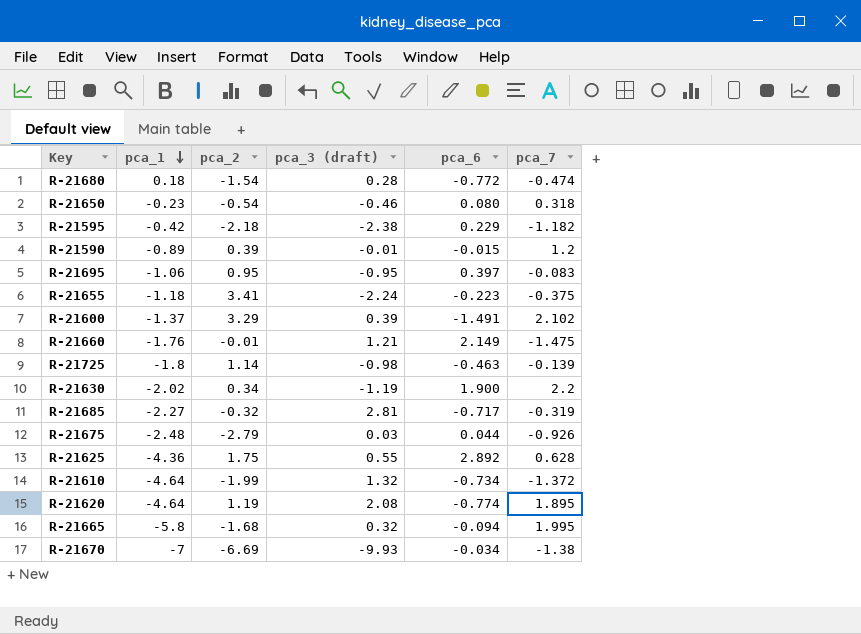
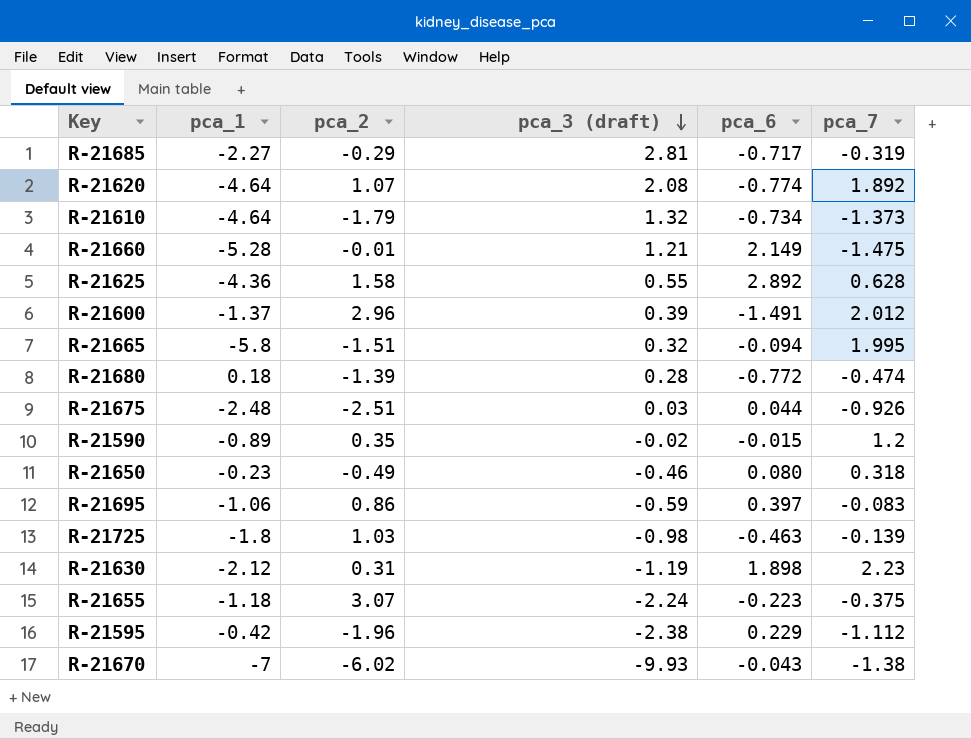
row order: pca_1 descending -> pca_3 (draft) descending
R-21685 | pca_2: -0.32 -> -0.29
R-21620 | pca_2: 1.19 -> 1.07
R-21620 | pca_7: 1.895 -> 1.892
R-21610 | pca_2: -1.99 -> -1.79
R-21610 | pca_7: -1.372 -> -1.373
R-21660 | pca_1: -1.76 -> -5.28
R-21625 | pca_2: 1.75 -> 1.58
R-21600 | pca_2: 3.29 -> 2.96
R-21600 | pca_7: 2.102 -> 2.012
R-21665 | pca_2: -1.68 -> -1.51
R-21680 | pca_2: -1.54 -> -1.39
R-21675 | pca_2: -2.79 -> -2.51
R-21590 | pca_2: 0.39 -> 0.35
R-21590 | pca_3 (draft): -0.01 -> -0.02
R-21650 | pca_2: -0.54 -> -0.49
R-21695 | pca_2: 0.95 -> 0.86
R-21695 | pca_3 (draft): -0.95 -> -0.59
R-21725 | pca_2: 1.14 -> 1.03
R-21630 | pca_1: -2.02 -> -2.12
R-21630 | pca_2: 0.34 -> 0.31
R-21630 | pca_6: 1.900 -> 1.898
R-21630 | pca_7: 2.2 -> 2.23
R-21655 | pca_2: 3.41 -> 3.07
R-21595 | pca_2: -2.18 -> -1.96
R-21595 | pca_7: -1.182 -> -1.112
R-21670 | pca_2: -6.69 -> -6.02
R-21670 | pca_6: -0.034 -> -0.043

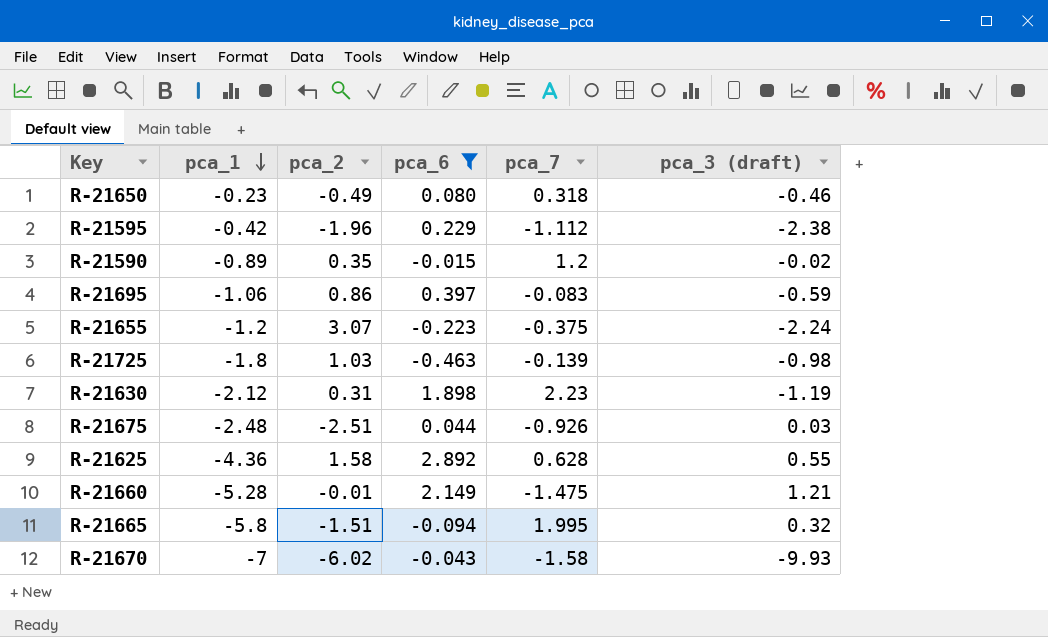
filter: none -> pca_6 >= -0.463
row order: pca_3 (draft) descending -> pca_1 descending
column pca_3 (draft) | position: 4 -> 6
R-21655 | pca_1: -1.18 -> -1.2
R-21670 | pca_7: -1.38 -> -1.58

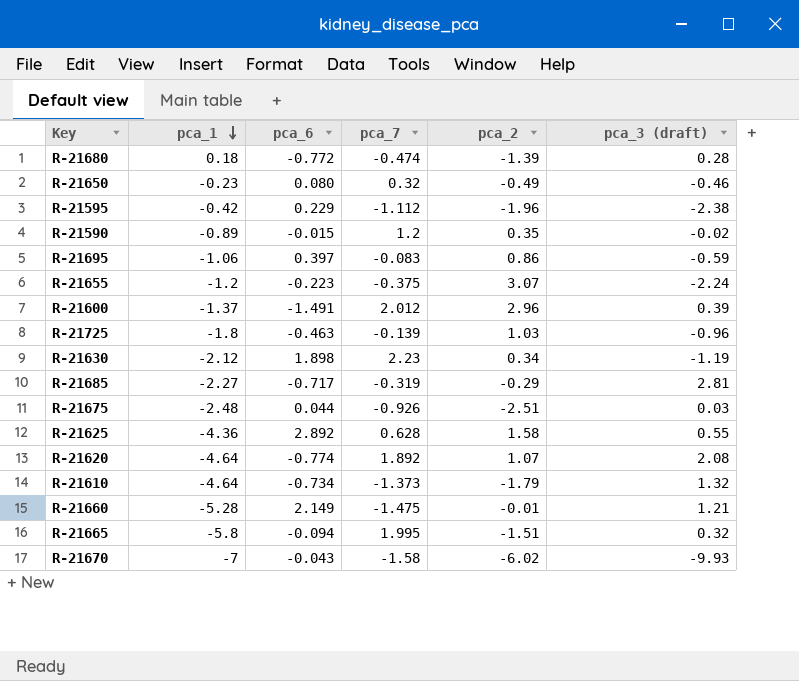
filter: pca_6 >= -0.463 -> none
column pca_2 | position: 3 -> 5
R-21650 | pca_7: 0.318 -> 0.32
R-21725 | pca_3 (draft): -0.98 -> -0.96
R-21630 | pca_2: 0.31 -> 0.34

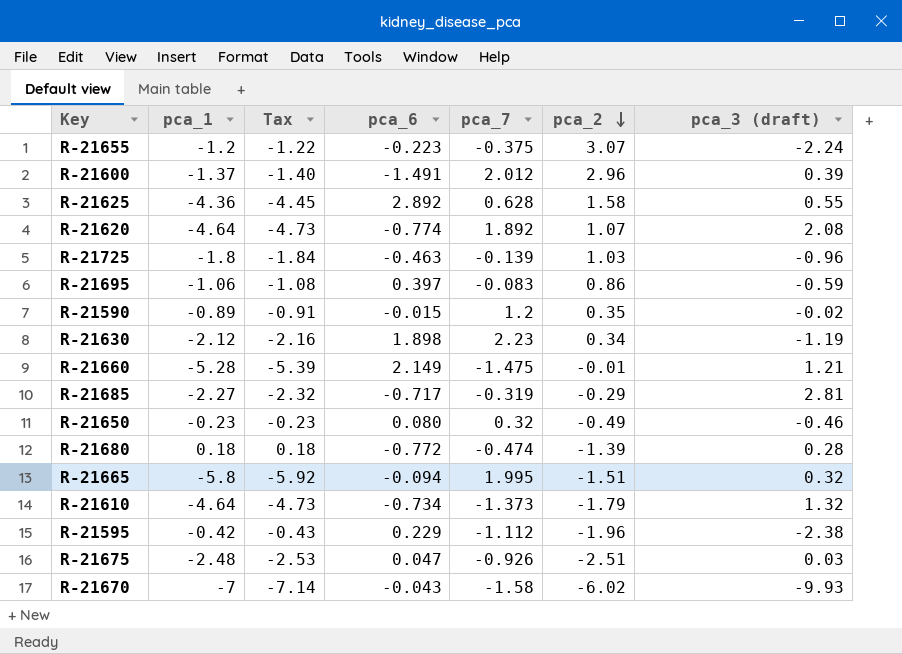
row order: pca_1 descending -> pca_2 descending
column Tax | formula: none -> [pca_1] * 1.02
R-21675 | pca_6: 0.044 -> 0.047

